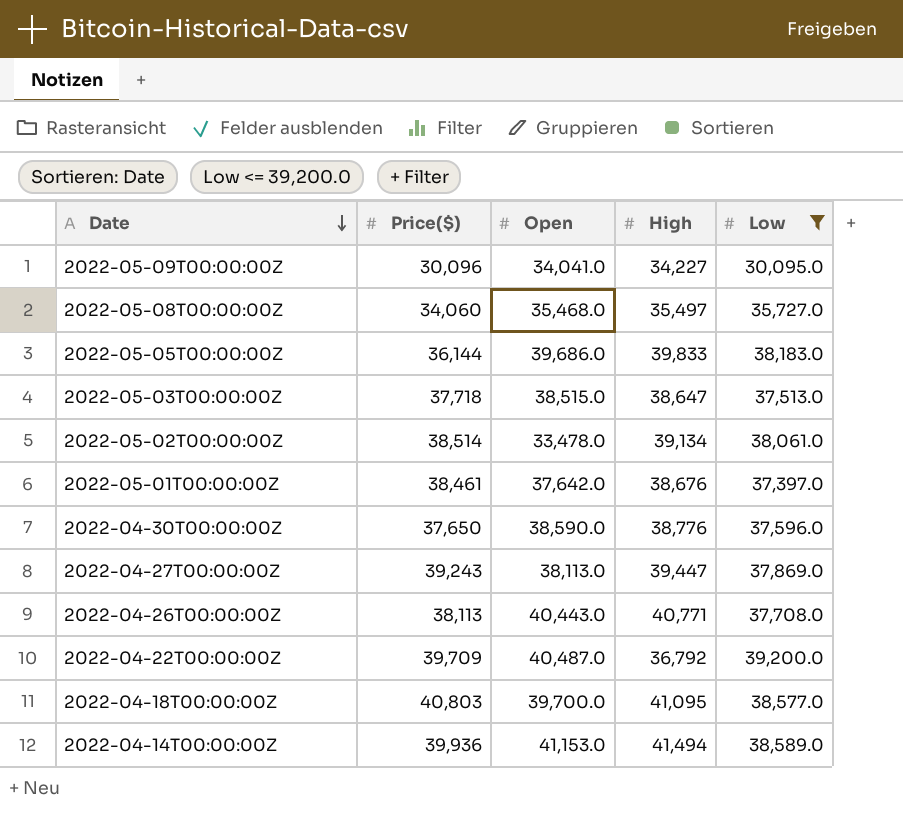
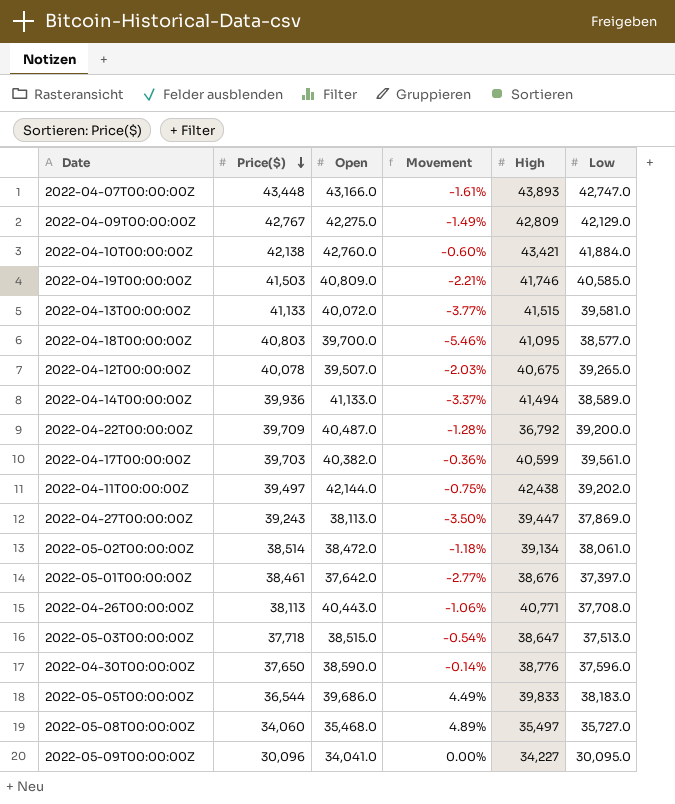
filter: Low <= 39,200.0 -> none
row order: Date descending -> Price($) descending
column Movement | formula: none -> ([Low] - [Price($)]) / [Price($)]
2022-04-14T00:00:00Z | Open: 41,153.0 -> 41,133.0
2022-05-02T00:00:00Z | Open: 33,478.0 -> 38,472.0
2022-05-05T00:00:00Z | Price($): 36,144 -> 36,544

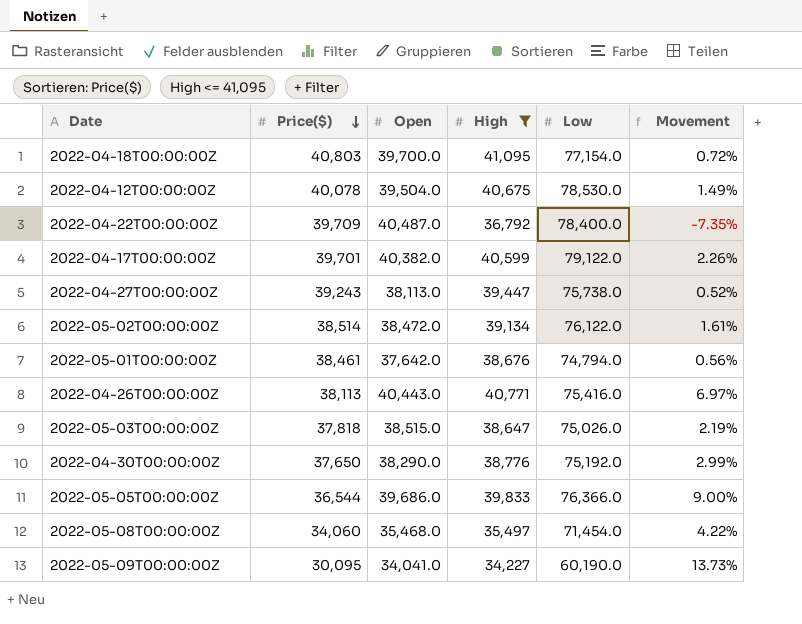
filter: none -> High <= 41,095
column Movement | formula: ([Low] - [Price($)]) / [Price($)] -> ([High] - [Price($)]) / [Price($)]
column Movement | position: 4 -> 6
2022-04-18T00:00:00Z | Low: 38,577.0 -> 77,154.0
2022-04-12T00:00:00Z | Open: 39,507.0 -> 39,504.0
2022-04-12T00:00:00Z | Low: 39,265.0 -> 78,530.0
2022-04-22T00:00:00Z | Low: 39,200.0 -> 78,400.0
2022-04-17T00:00:00Z | Price($): 39,703 -> 39,701
2022-04-17T00:00:00Z | Low: 39,561.0 -> 79,122.0
2022-04-27T00:00:00Z | Low: 37,869.0 -> 75,738.0
2022-05-02T00:00:00Z | Low: 38,061.0 -> 76,122.0
2022-05-01T00:00:00Z | Low: 37,397.0 -> 74,794.0
2022-04-26T00:00:00Z | Low: 37,708.0 -> 75,416.0
2022-05-03T00:00:00Z | Price($): 37,718 -> 37,818
2022-05-03T00:00:00Z | Low: 37,513.0 -> 75,026.0
2022-04-30T00:00:00Z | Open: 38,590.0 -> 38,290.0
2022-04-30T00:00:00Z | Low: 37,596.0 -> 75,192.0
2022-05-05T00:00:00Z | Low: 38,183.0 -> 76,366.0
2022-05-08T00:00:00Z | Low: 35,727.0 -> 71,454.0
2022-05-09T00:00:00Z | Price($): 30,096 -> 30,095
2022-05-09T00:00:00Z | Low: 30,095.0 -> 60,190.0

